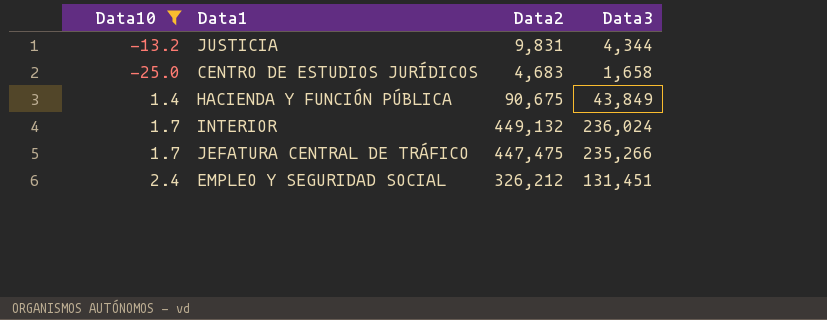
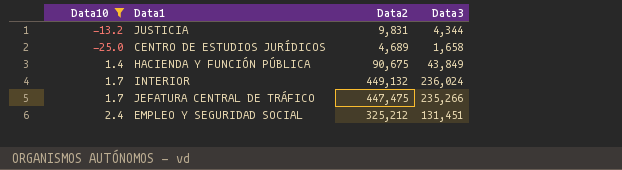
CENTRO DE ESTUDIOS JURÍDICOS | Data2: 4,683 -> 4,689
EMPLEO Y SEGURIDAD SOCIAL | Data2: 326,212 -> 325,212

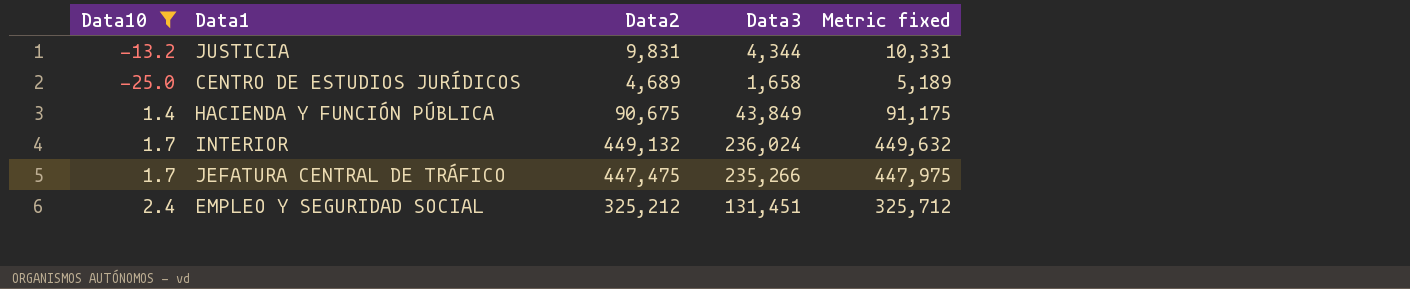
column Metric fixed | formula: none -> [Data2] + 500

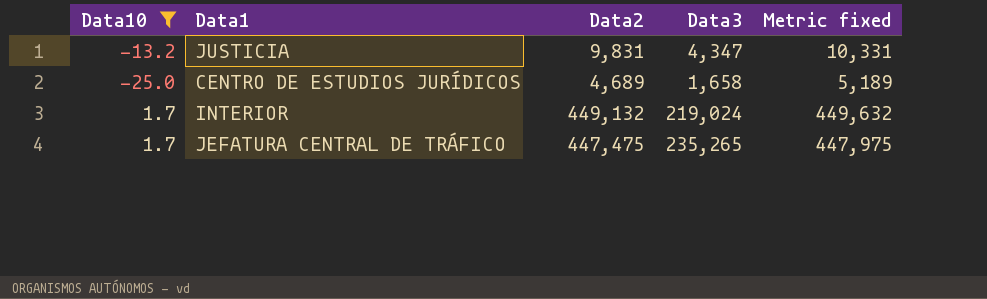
row HACIENDA Y FUNCIÓN PÚBLICA: 1.4 | 90,675 | 43,849 | 91,175 -> none
row EMPLEO Y SEGURIDAD SOCIAL: 2.4 | 325,212 | 131,451 | 325,712 -> none
JUSTICIA | Data3: 4,344 -> 4,347
INTERIOR | Data3: 236,024 -> 219,024
JEFATURA CENTRAL DE TRÁFICO | Data3: 235,266 -> 235,265

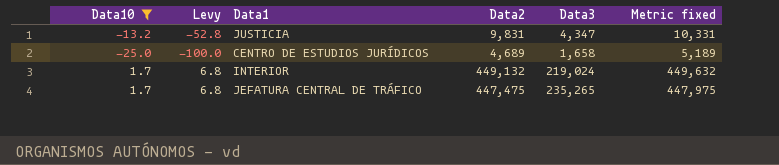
column Levy | formula: none -> [Data10] * 4

